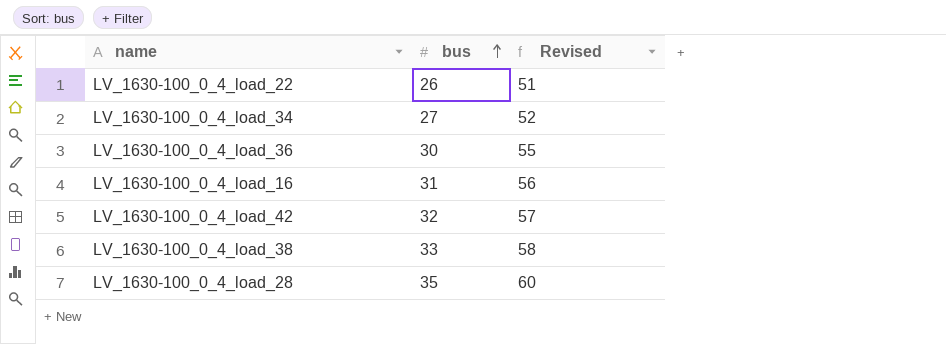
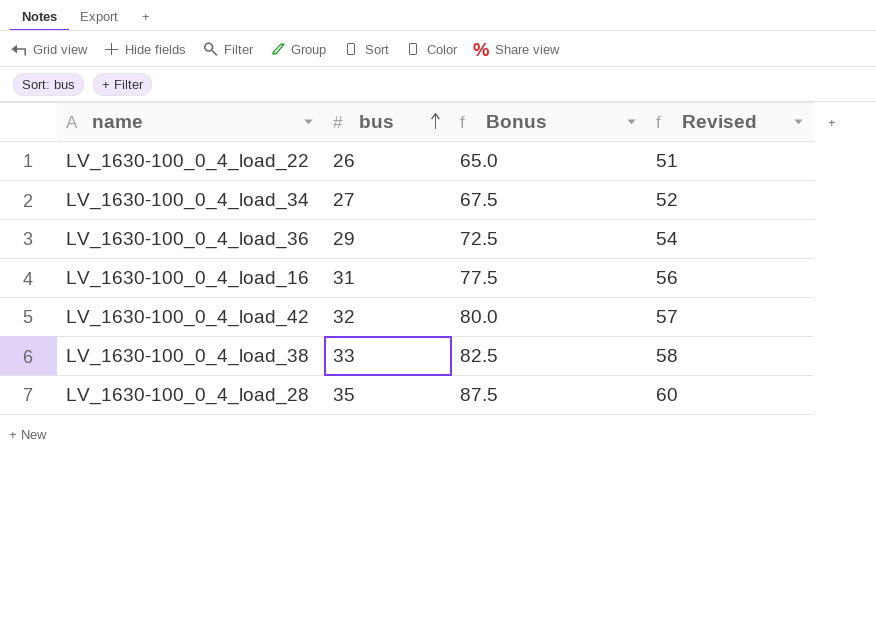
column Bonus | formula: none -> [bus] * 2.5
LV_1630-100_0_4_load_36 | bus: 30 -> 29
LV_1630-100_0_4_load_36 | Revised: 55 -> 54

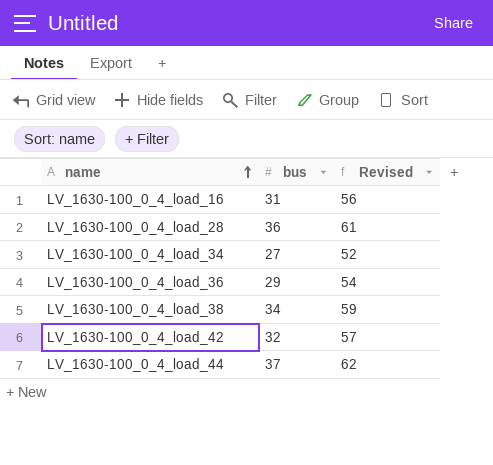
row order: bus ascending -> name ascending
column Bonus | formula: [bus] * 2.5 -> none
row LV_1630-100_0_4_load_22: 26 | 65.0 | 51 -> none
LV_1630-100_0_4_load_28 | bus: 35 -> 36
LV_1630-100_0_4_load_28 | Revised: 60 -> 61
LV_1630-100_0_4_load_38 | bus: 33 -> 34
LV_1630-100_0_4_load_38 | Revised: 58 -> 59
row LV_1630-100_0_4_load_44: none -> 37 | 62

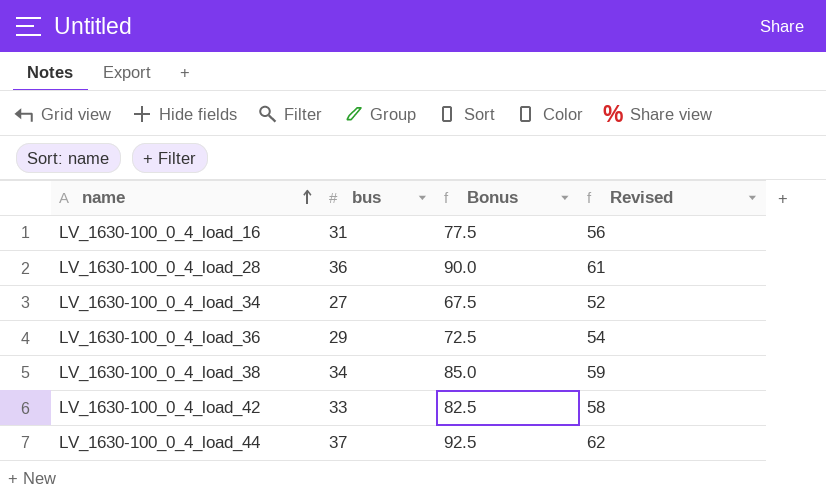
column Bonus | formula: none -> [bus] * 2.5
LV_1630-100_0_4_load_42 | bus: 32 -> 33
LV_1630-100_0_4_load_42 | Revised: 57 -> 58

